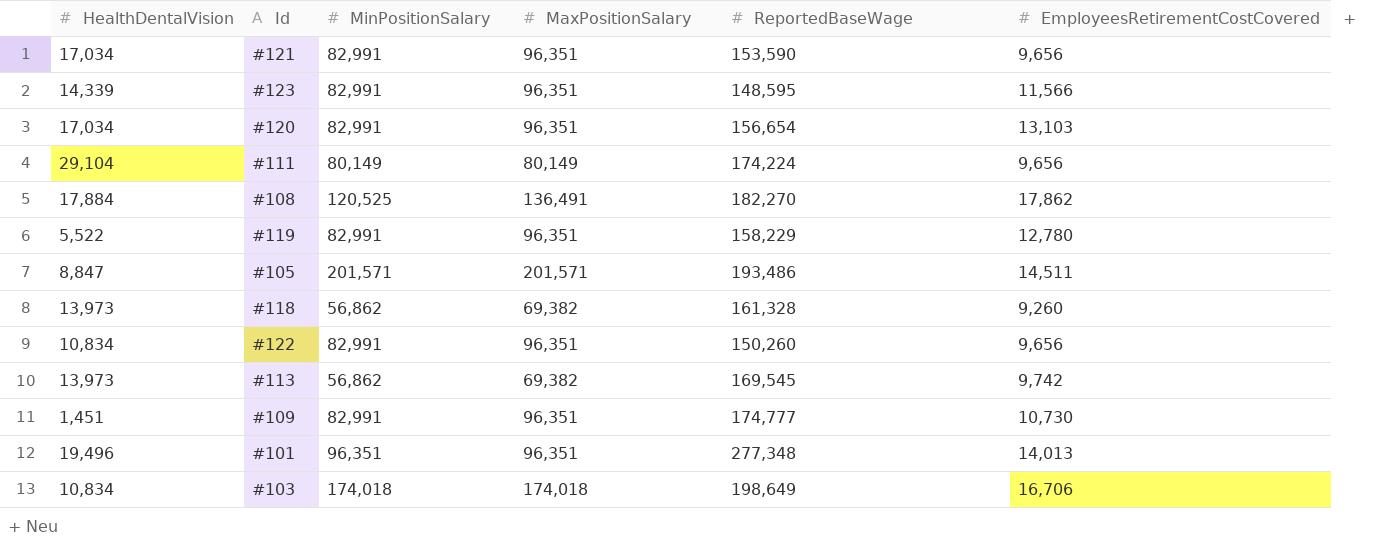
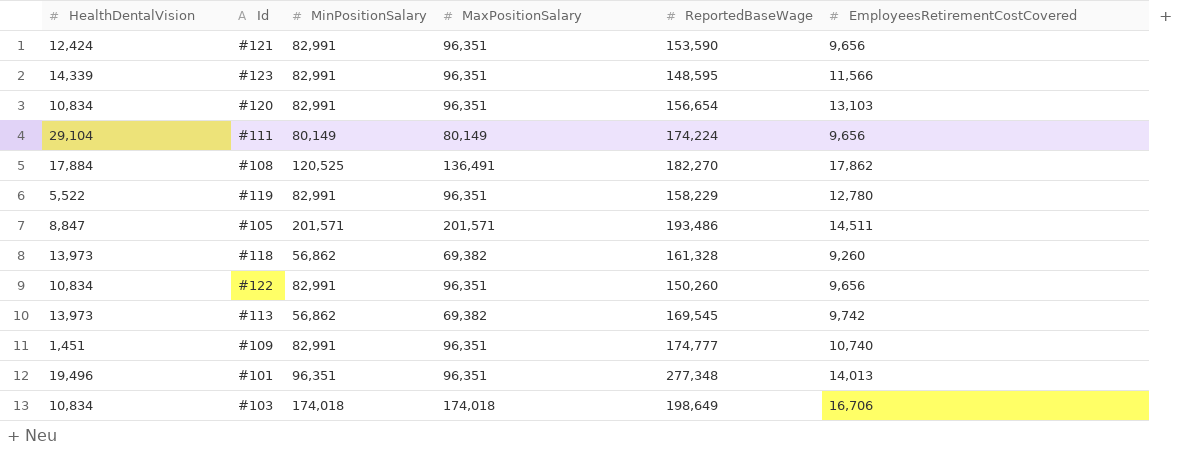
#121 | HealthDentalVision: 17,034 -> 12,424
#120 | HealthDentalVision: 17,034 -> 10,834
#109 | EmployeesRetirementCostCovered: 10,730 -> 10,740

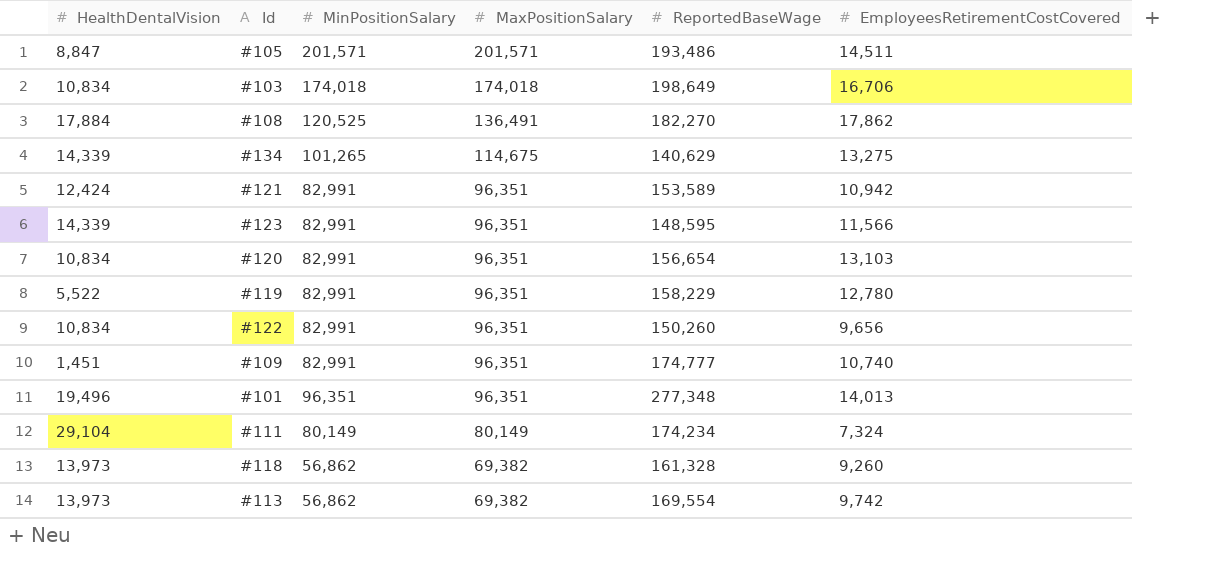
row order: none -> MaxPositionSalary descending
row #134: none -> 14,339 | 101,265 | 114,675 | 140,629 | 13,275
#121 | ReportedBaseWage: 153,590 -> 153,589
#121 | EmployeesRetirementCostCovered: 9,656 -> 10,942
#111 | ReportedBaseWage: 174,224 -> 174,234
#111 | EmployeesRetirementCostCovered: 9,656 -> 7,324
#113 | ReportedBaseWage: 169,545 -> 169,554

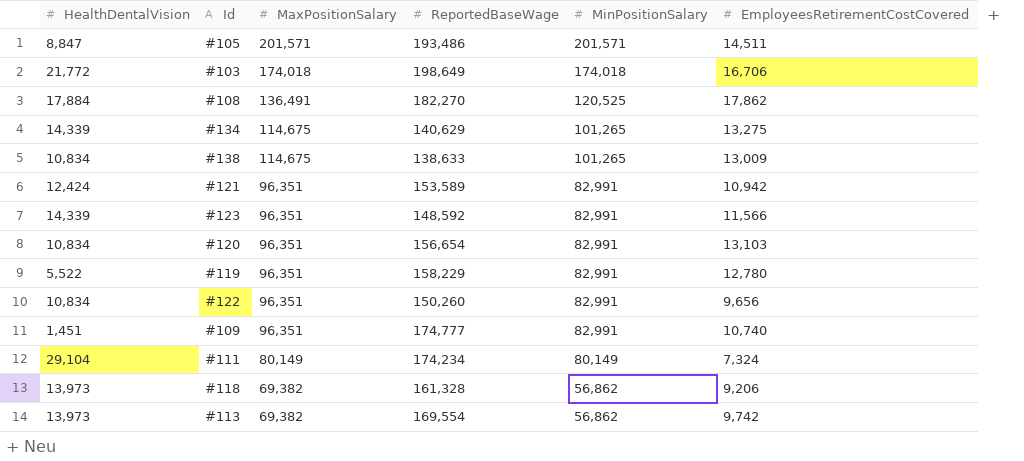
column MinPositionSalary | position: 3 -> 5
row #101: 19,496 | 96,351 | 96,351 | 277,348 | 14,013 -> none
#103 | HealthDentalVision: 10,834 -> 21,772
row #138: none -> 10,834 | 114,675 | 138,633 | 101,265 | 13,009
#123 | ReportedBaseWage: 148,595 -> 148,592
#118 | EmployeesRetirementCostCovered: 9,260 -> 9,206

